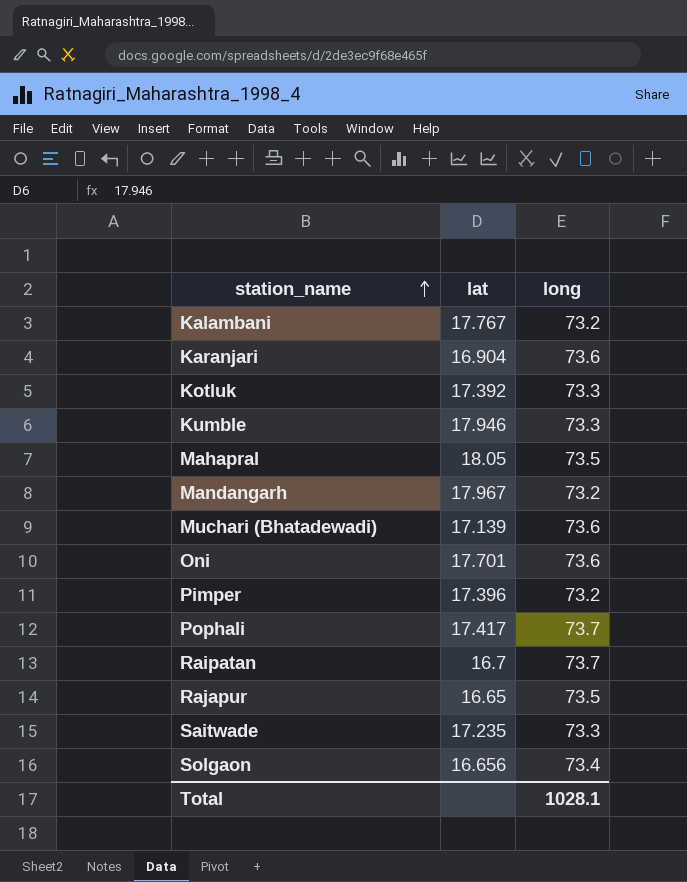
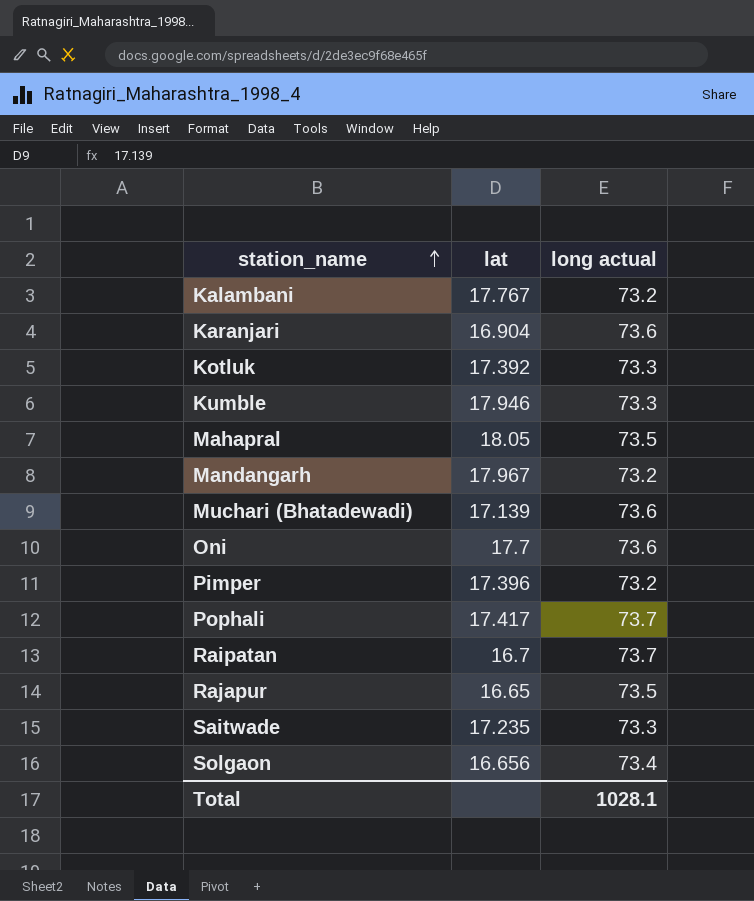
column name: long -> long actual
Oni | lat: 17.701 -> 17.7

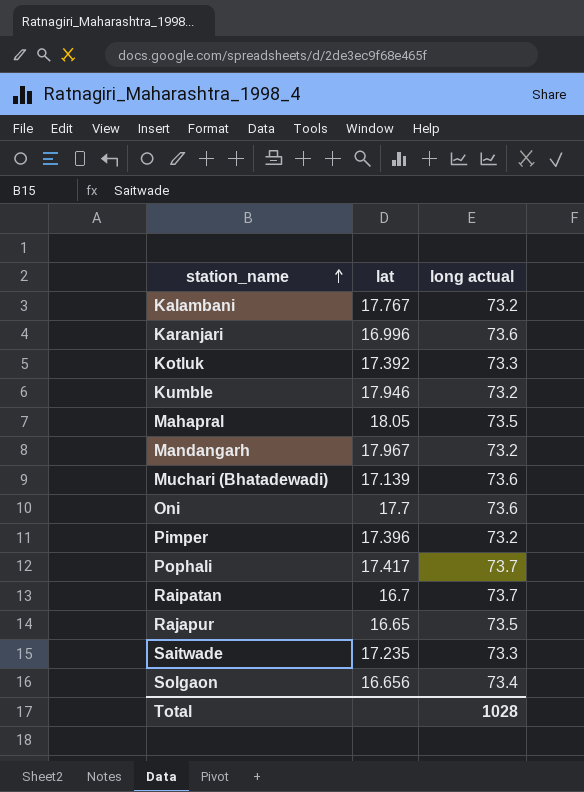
Karanjari | lat: 16.904 -> 16.996
Kumble | long actual: 73.3 -> 73.2
Total | long actual: 1028.1 -> 1028

